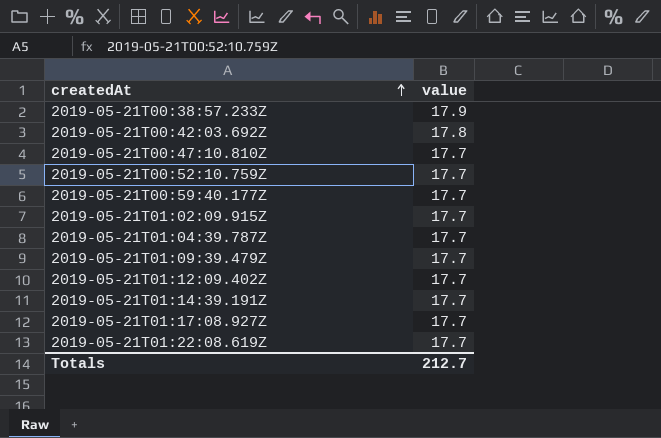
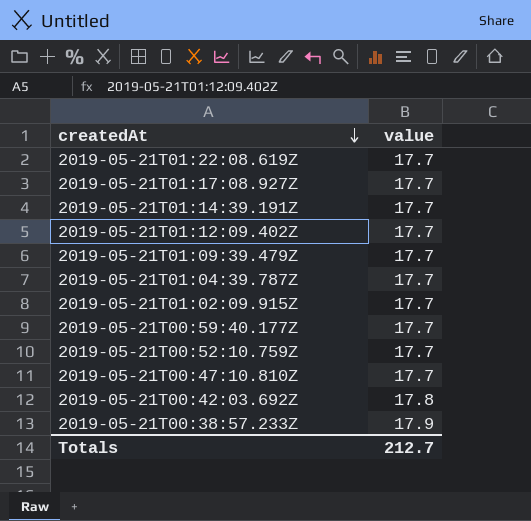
row order: createdAt ascending -> createdAt descending

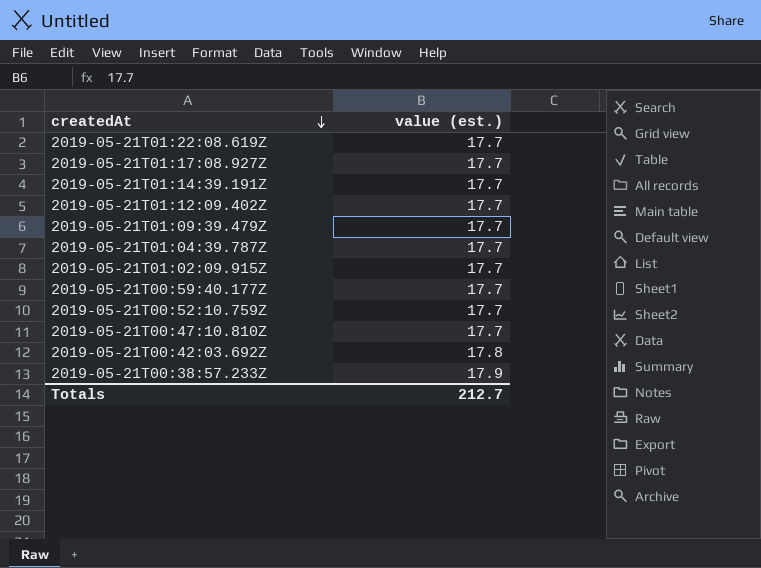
column name: value -> value (est.)

